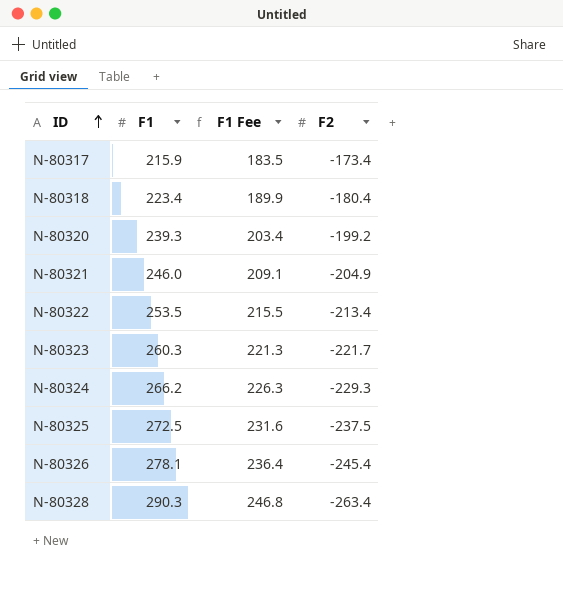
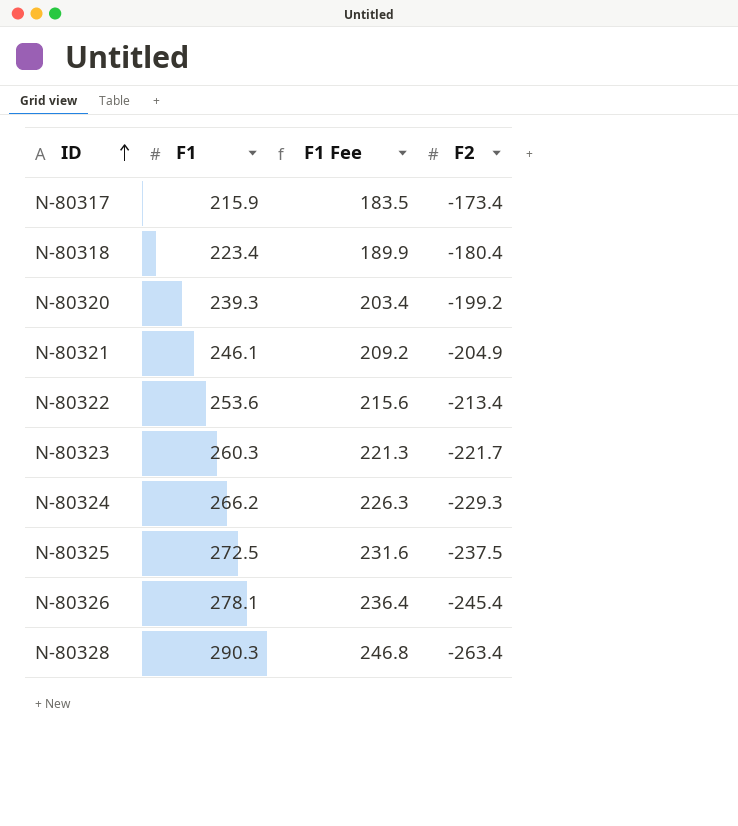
N-80321 | F1: 246.0 -> 246.1
N-80321 | F1 Fee: 209.1 -> 209.2
N-80322 | F1: 253.5 -> 253.6
N-80322 | F1 Fee: 215.5 -> 215.6

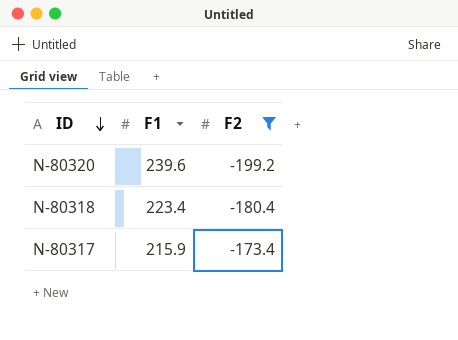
filter: none -> F2 >= -199.2
row order: ID ascending -> ID descending
column F1 Fee | formula: [F1] * 0.85 -> none
N-80320 | F1: 239.3 -> 239.6

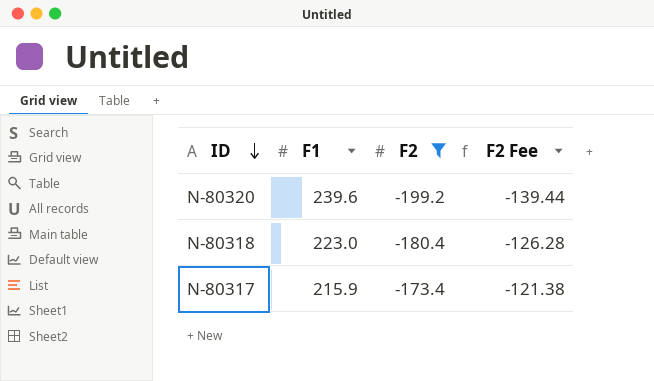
column F2 Fee | formula: none -> [F2] * 0.7
N-80318 | F1: 223.4 -> 223.0

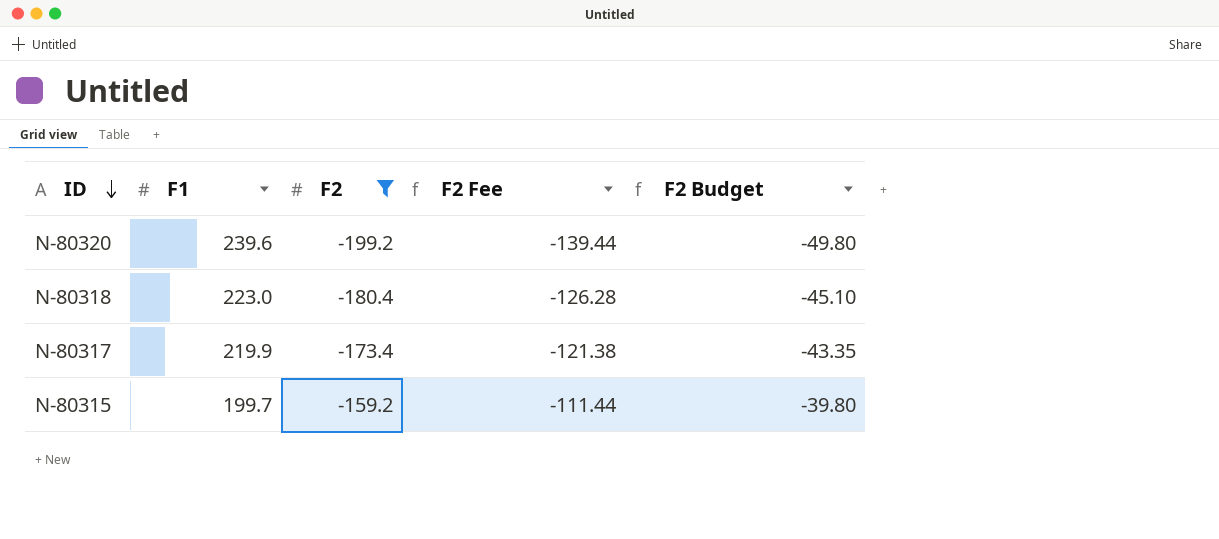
column F2 Budget | formula: none -> [F2] * 0.25
N-80317 | F1: 215.9 -> 219.9
row N-80315: none -> 199.7 | -159.2 | -111.44 | -39.80

